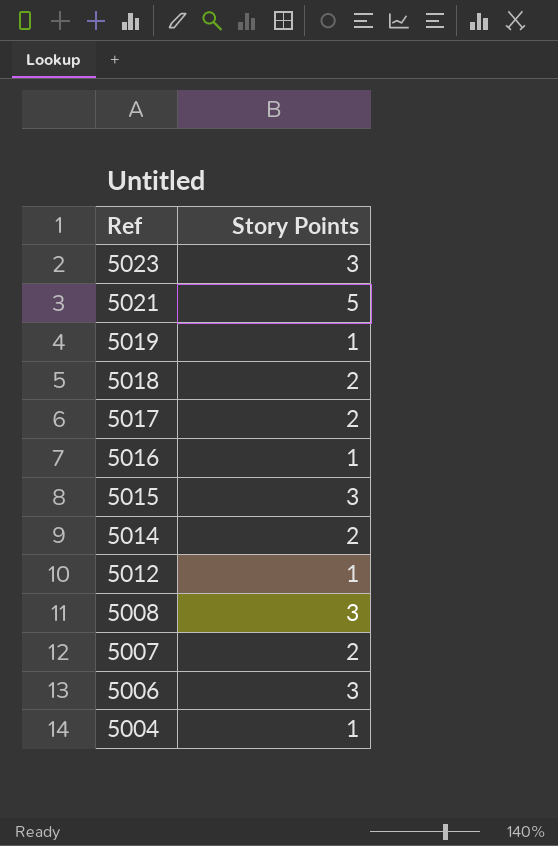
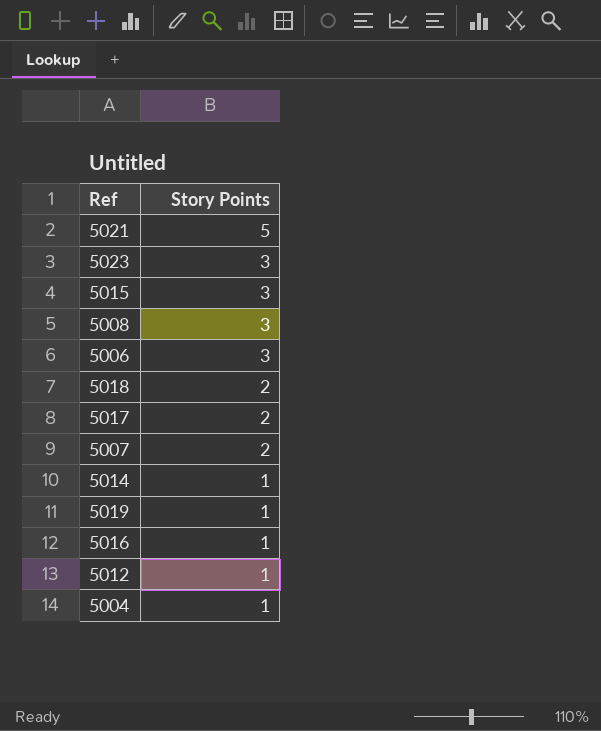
row order: Ref descending -> Story Points descending
5014 | Story Points: 2 -> 1

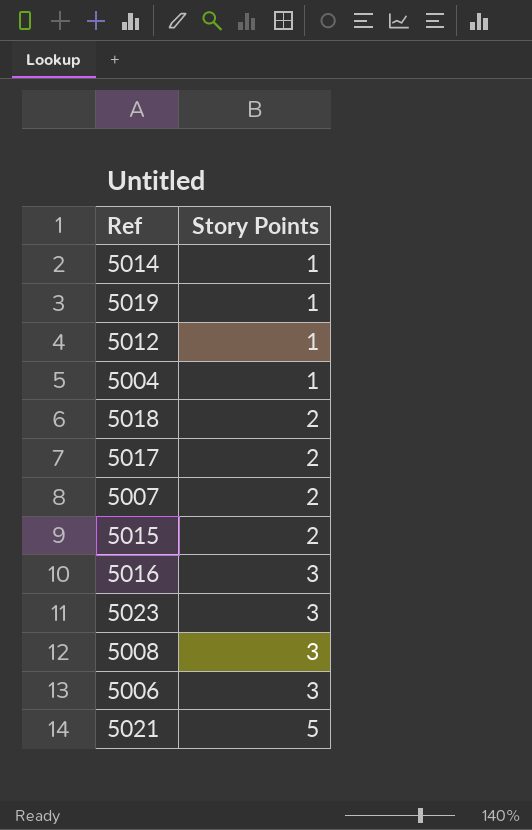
row order: Story Points descending -> Story Points ascending
5015 | Story Points: 3 -> 2
5016 | Story Points: 1 -> 3

